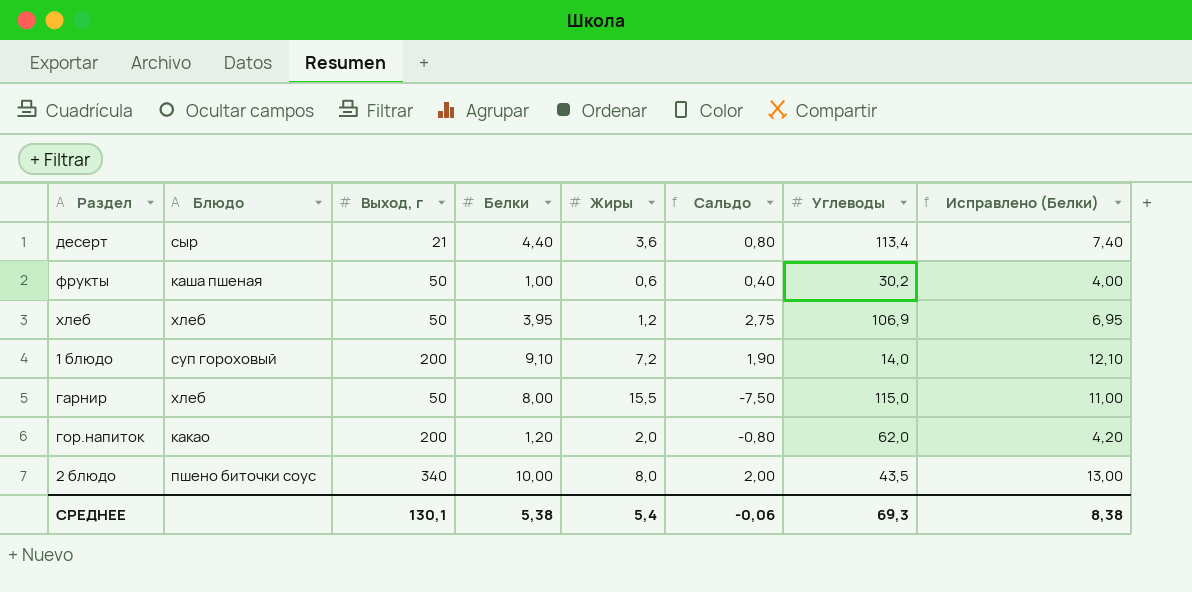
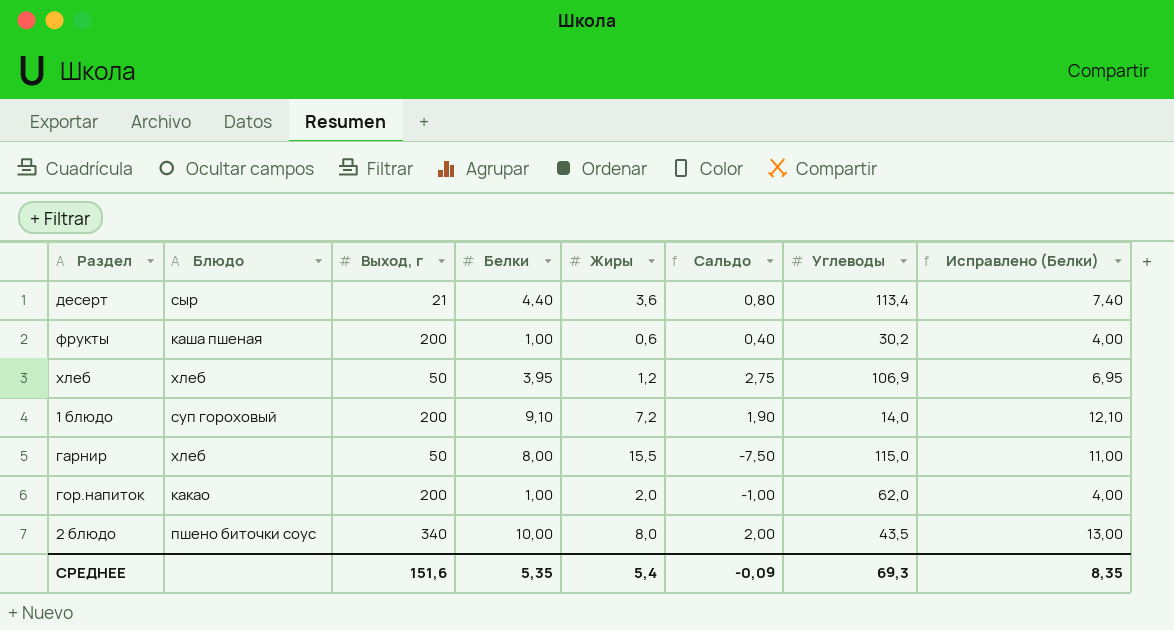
фрукты | Выход, г: 50 -> 200
гор.напиток | Белки: 1,20 -> 1,00
гор.напиток | Сальдо: -0,80 -> -1,00
гор.напиток | Исправлено (Белки): 4,20 -> 4,00
СРЕДНЕЕ | Выход, г: 130,1 -> 151,6
СРЕДНЕЕ | Белки: 5,38 -> 5,35
СРЕДНЕЕ | Сальдо: -0,06 -> -0,09
СРЕДНЕЕ | Исправлено (Белки): 8,38 -> 8,35

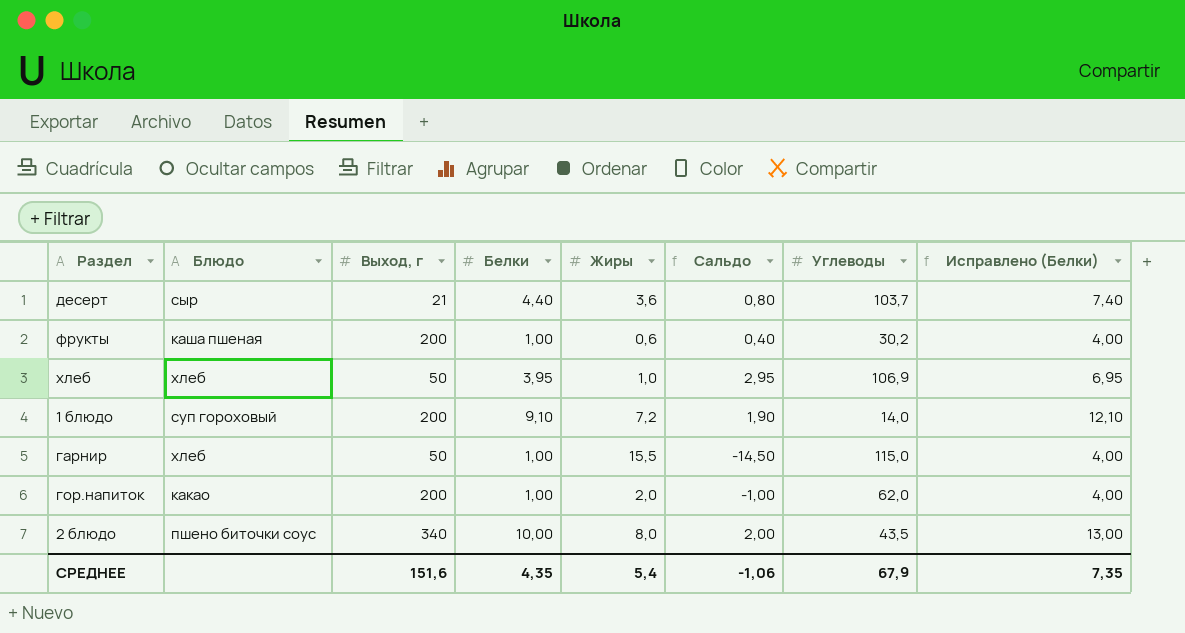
десерт | Углеводы: 113,4 -> 103,7
хлеб | Жиры: 1,2 -> 1,0
хлеб | Сальдо: 2,75 -> 2,95
гарнир | Белки: 8,00 -> 1,00
гарнир | Сальдо: -7,50 -> -14,50
гарнир | Исправлено (Белки): 11,00 -> 4,00
СРЕДНЕЕ | Белки: 5,35 -> 4,35
СРЕДНЕЕ | Сальдо: -0,09 -> -1,06
СРЕДНЕЕ | Углеводы: 69,3 -> 67,9
СРЕДНЕЕ | Исправлено (Белки): 8,35 -> 7,35

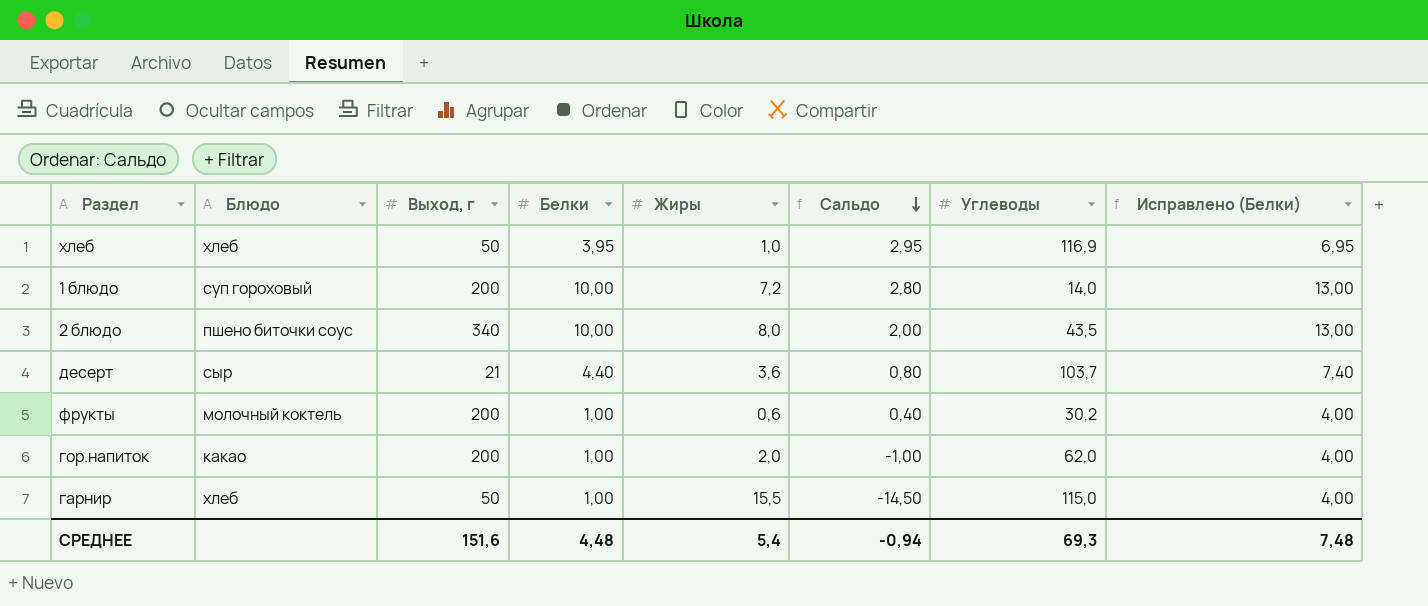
row order: none -> Сальдо descending
хлеб | Углеводы: 106,9 -> 116,9
1 блюдо | Белки: 9,10 -> 10,00
1 блюдо | Сальдо: 1,90 -> 2,80
1 блюдо | Исправлено (Белки): 12,10 -> 13,00
фрукты | Блюдо: каша пшеная -> молочный коктель
СРЕДНЕЕ | Белки: 4,35 -> 4,48
СРЕДНЕЕ | Сальдо: -1,06 -> -0,94
СРЕДНЕЕ | Углеводы: 67,9 -> 69,3
СРЕДНЕЕ | Исправлено (Белки): 7,35 -> 7,48

